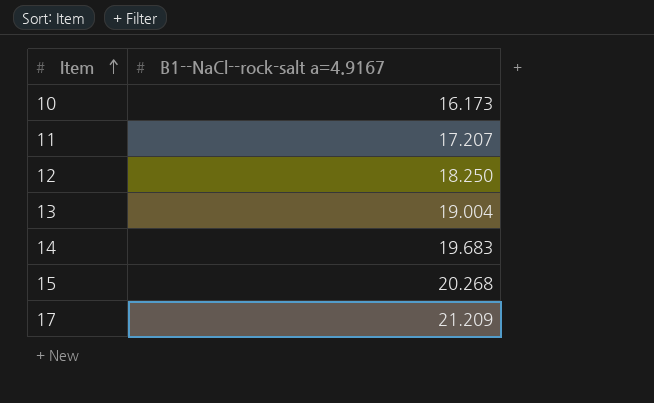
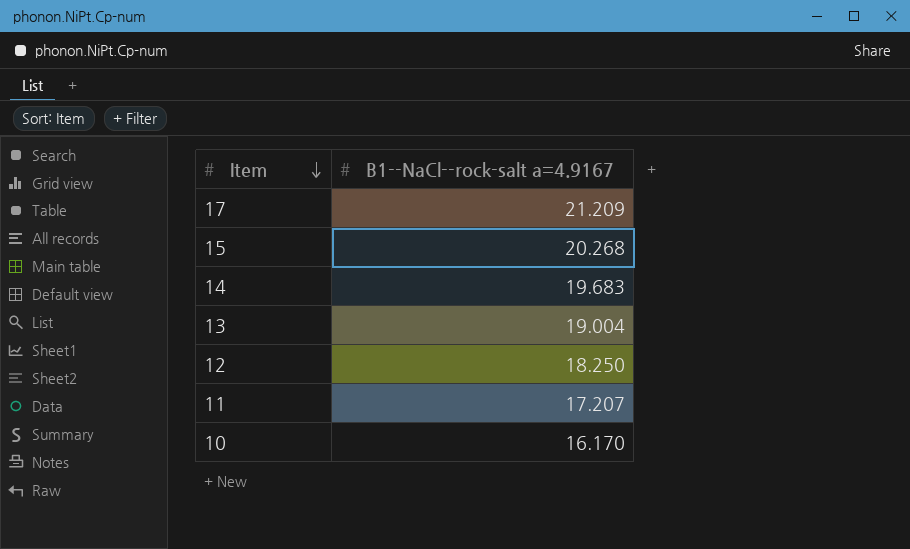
row order: Item ascending -> Item descending
10 | B1--NaCl--rock-salt a=4.9167: 16.173 -> 16.170

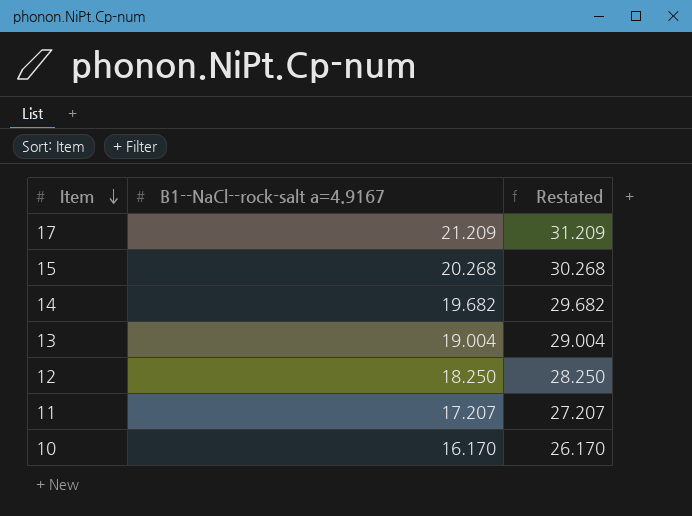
column Restated | formula: none -> [B1--NaCl--rock-salt a=4.9167] + 10
14 | B1--NaCl--rock-salt a=4.9167: 19.683 -> 19.682

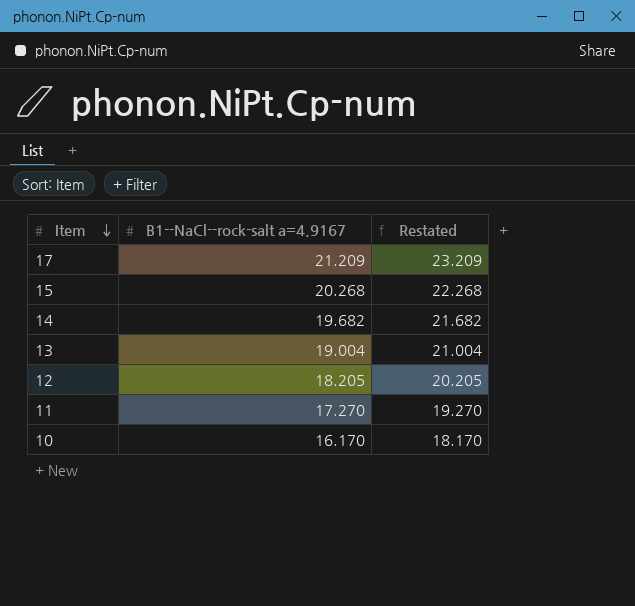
column Restated | formula: [B1--NaCl--rock-salt a=4.9167] + 10 -> [B1--NaCl--rock-salt a=4.9167] + 2
12 | B1--NaCl--rock-salt a=4.9167: 18.250 -> 18.205
11 | B1--NaCl--rock-salt a=4.9167: 17.207 -> 17.270

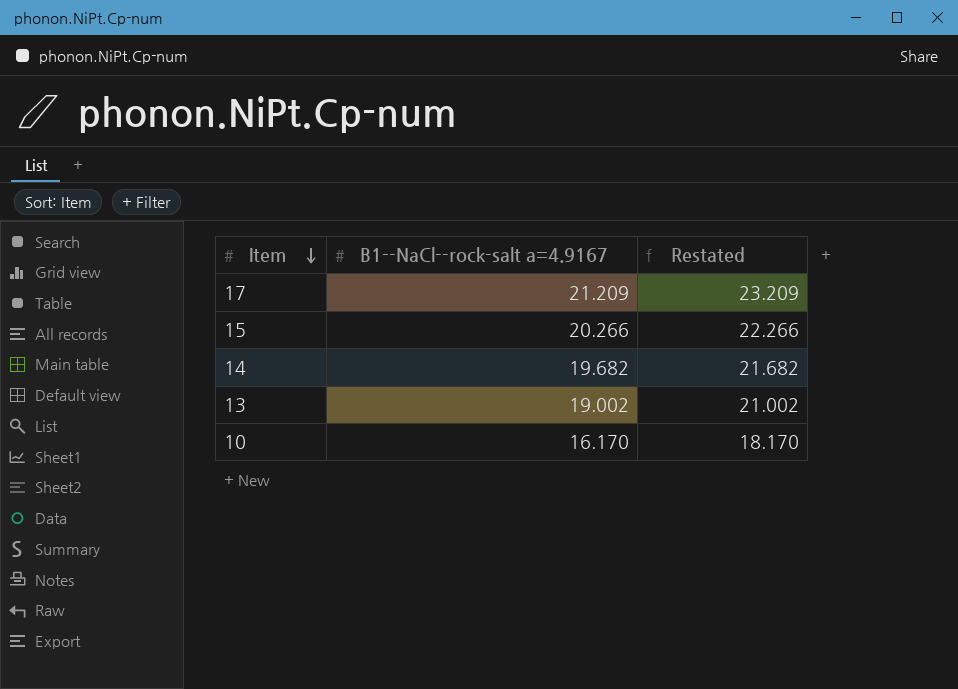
row 12: 18.205 | 20.205 -> none
row 11: 17.270 | 19.270 -> none
15 | B1--NaCl--rock-salt a=4.9167: 20.268 -> 20.266
15 | Restated: 22.268 -> 22.266
13 | B1--NaCl--rock-salt a=4.9167: 19.004 -> 19.002
13 | Restated: 21.004 -> 21.002

